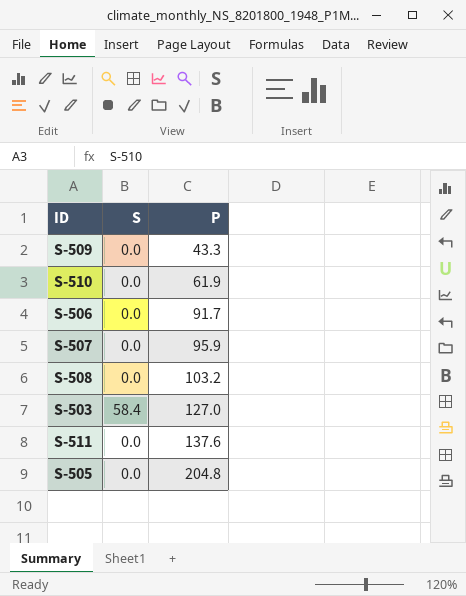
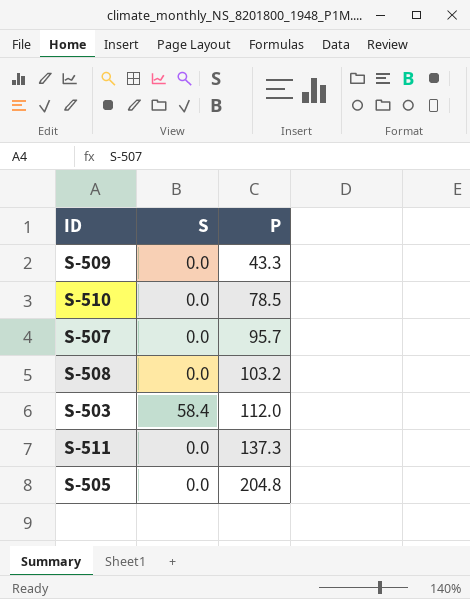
row S-506: 0.0 | 91.7 -> none
S-510 | P: 61.9 -> 78.5
S-507 | P: 95.9 -> 95.7
S-503 | P: 127.0 -> 112.0
S-511 | P: 137.6 -> 137.3

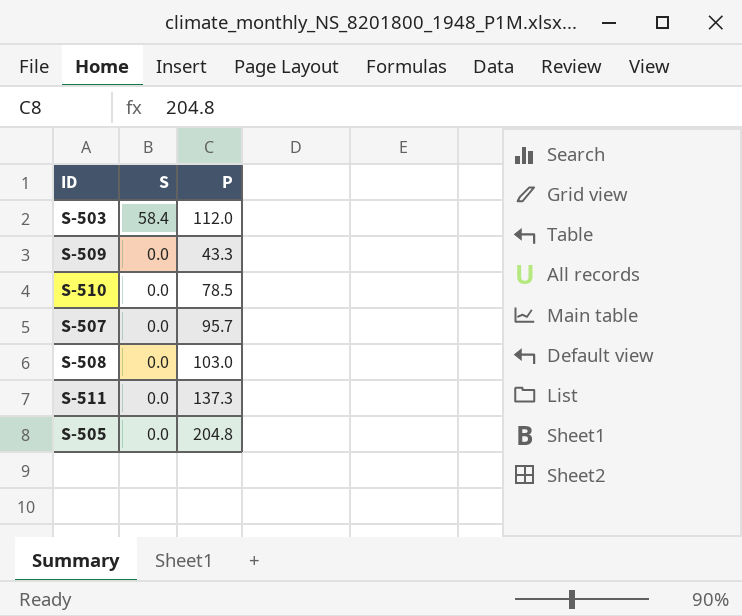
row order: P ascending -> S descending
S-508 | P: 103.2 -> 103.0

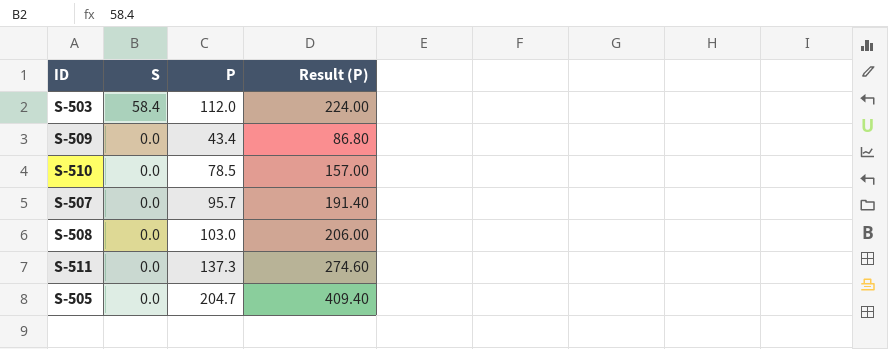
column Result (P) | formula: none -> [P] * 2
S-509 | P: 43.3 -> 43.4
S-505 | P: 204.8 -> 204.7

